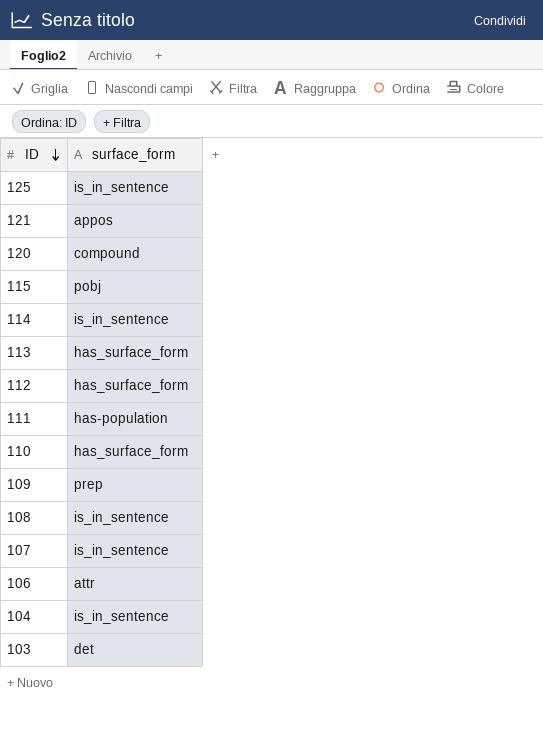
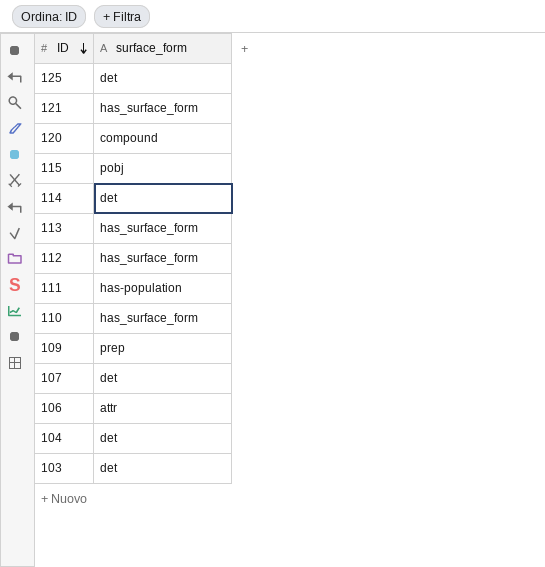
row 108: is_in_sentence -> none
125 | surface_form: is_in_sentence -> det
121 | surface_form: appos -> has_surface_form
114 | surface_form: is_in_sentence -> det
107 | surface_form: is_in_sentence -> det
104 | surface_form: is_in_sentence -> det

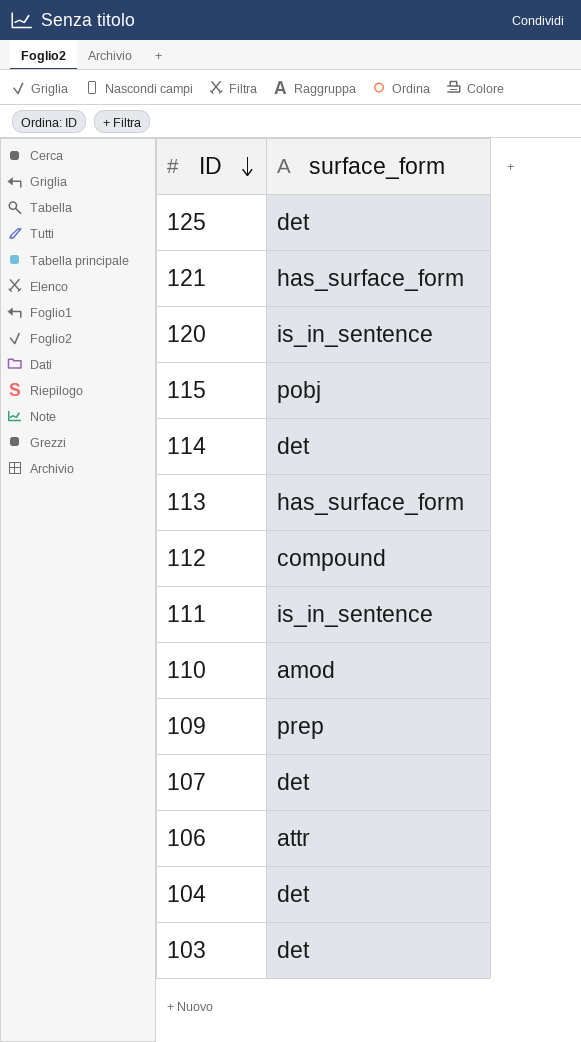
120 | surface_form: compound -> is_in_sentence
112 | surface_form: has_surface_form -> compound
111 | surface_form: has-population -> is_in_sentence
110 | surface_form: has_surface_form -> amod

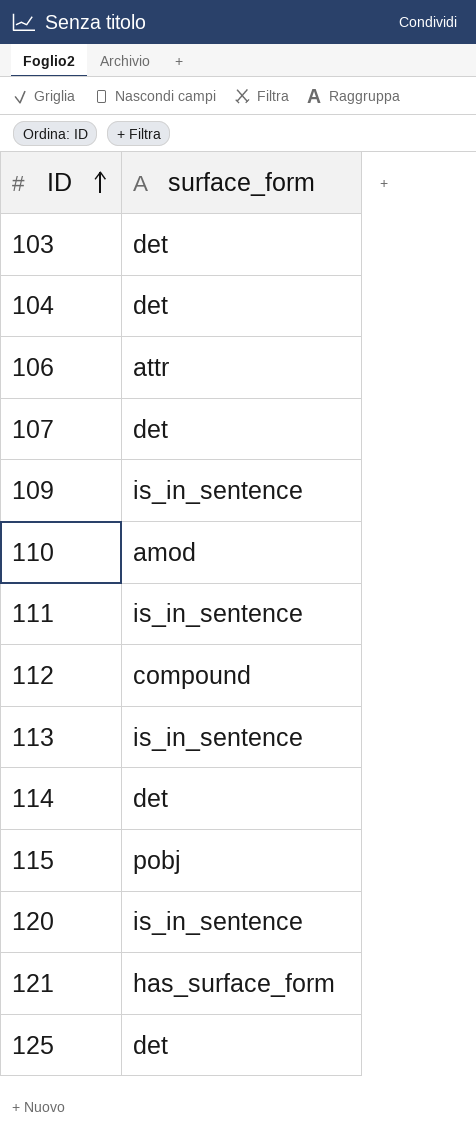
row order: ID descending -> ID ascending
109 | surface_form: prep -> is_in_sentence
113 | surface_form: has_surface_form -> is_in_sentence

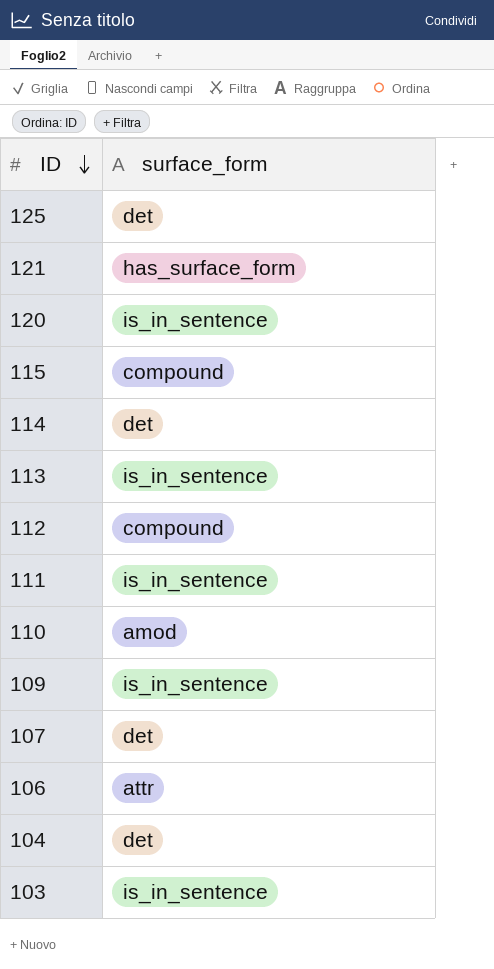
row order: ID ascending -> ID descending
115 | surface_form: pobj -> compound
103 | surface_form: det -> is_in_sentence

